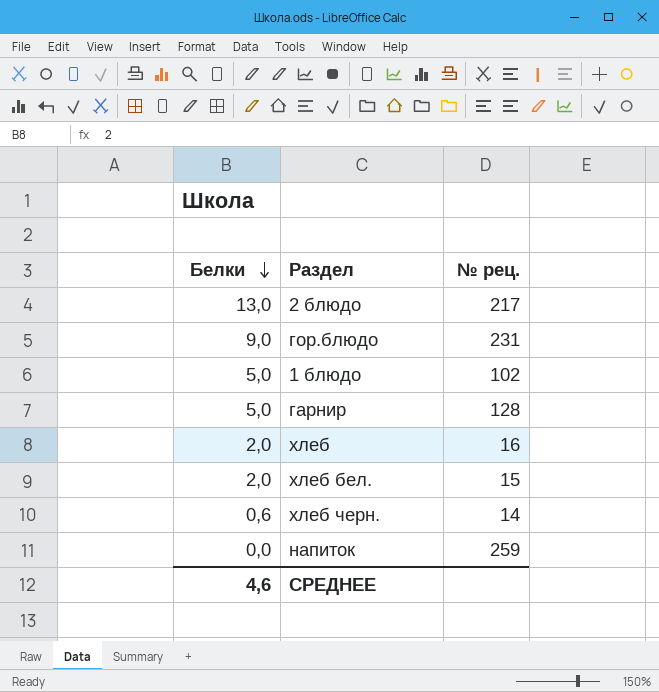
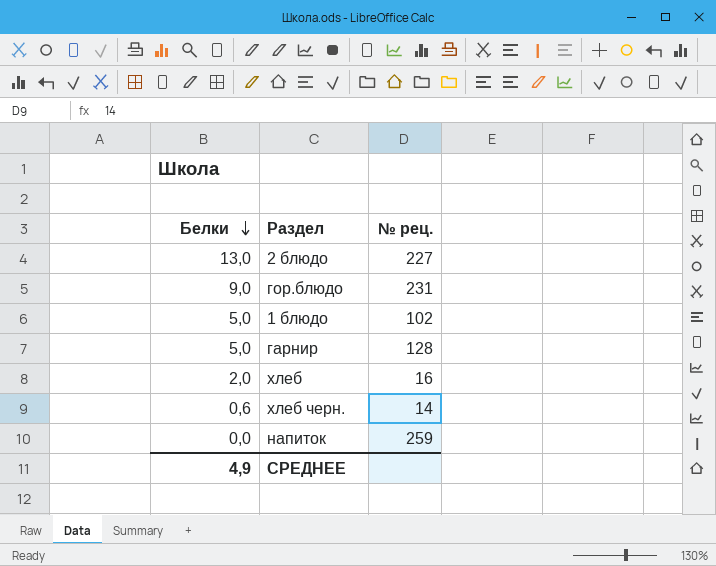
row хлеб бел.: 2,0 | 15 -> none
2 блюдо | № рец.: 217 -> 227
СРЕДНЕЕ | Белки: 4,6 -> 4,9

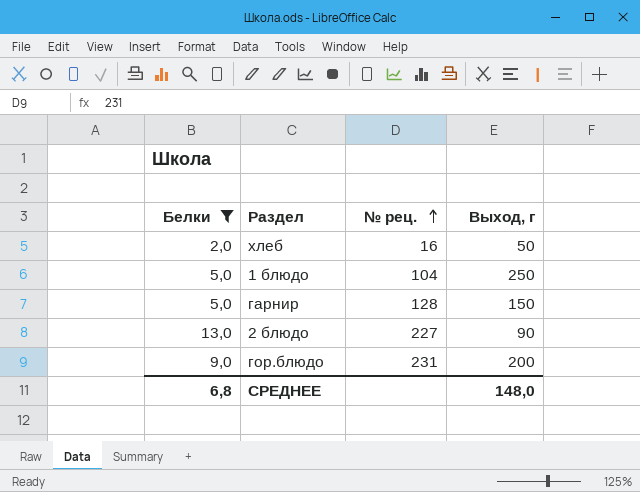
filter: none -> Белки >= 2,0
row order: Белки descending -> № рец. ascending
column Выход, г | position: none -> 4
1 блюдо | № рец.: 102 -> 104
СРЕДНЕЕ | Белки: 4,9 -> 6,8

